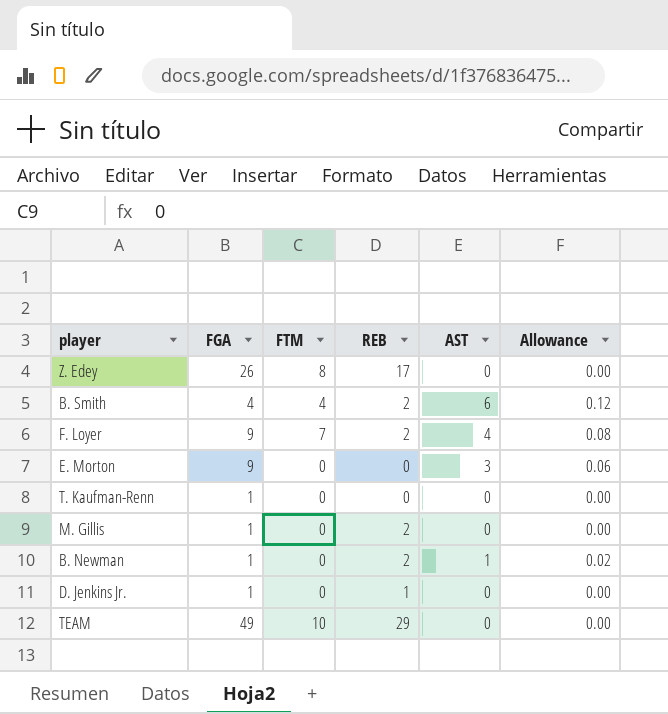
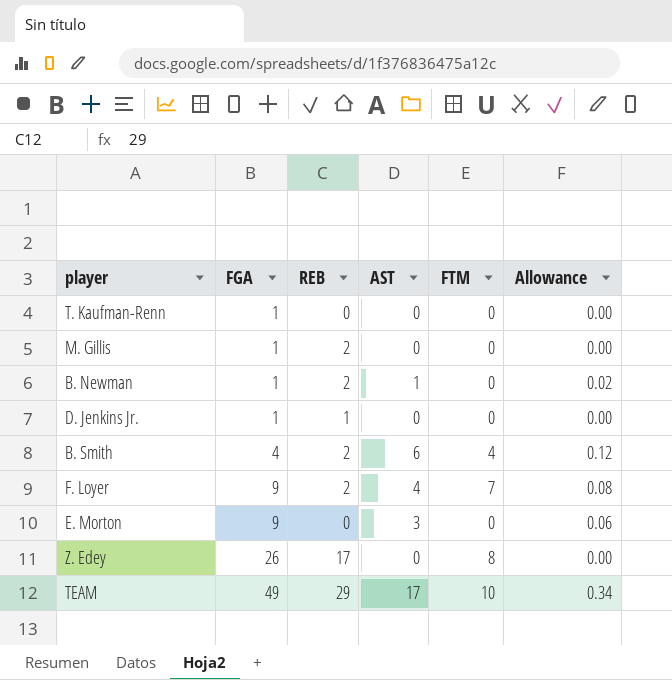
row order: none -> FGA ascending
column FTM | position: 3 -> 5
TEAM | AST: 0 -> 17
TEAM | Allowance: 0.00 -> 0.34

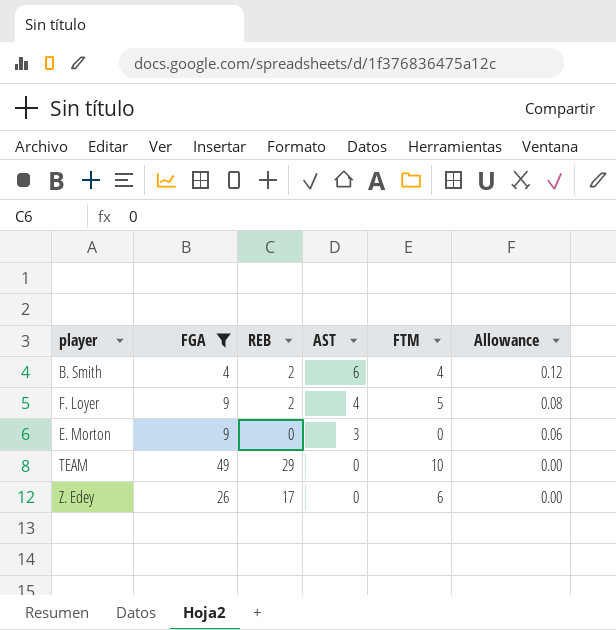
filter: none -> FGA != 1
row order: FGA ascending -> AST descending
F. Loyer | FTM: 7 -> 5
TEAM | AST: 17 -> 0
TEAM | Allowance: 0.34 -> 0.00
Z. Edey | FTM: 8 -> 6

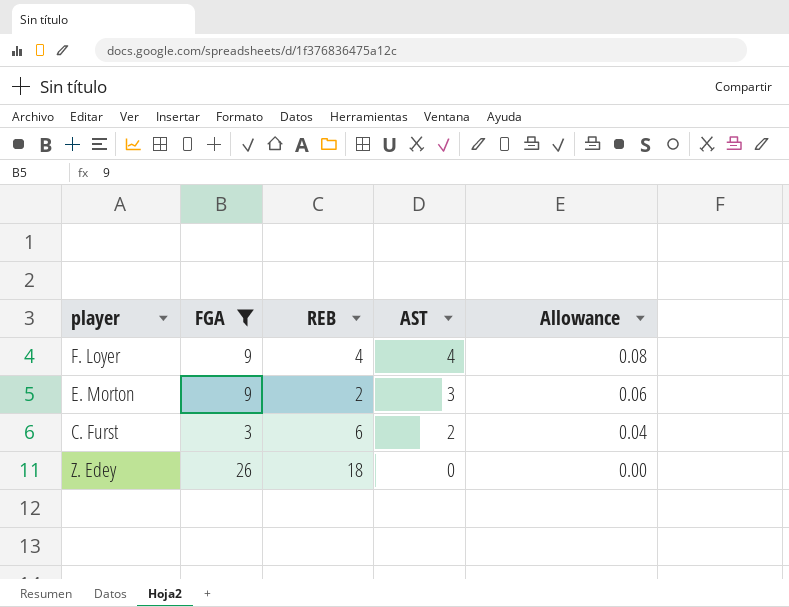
column FTM | position: 5 -> none
row B. Smith: 4 | 2 | 6 | 4 | 0.12 -> none
row TEAM: 49 | 29 | 0 | 10 | 0.00 -> none
F. Loyer | REB: 2 -> 4
E. Morton | REB: 0 -> 2
row C. Furst: none -> 3 | 6 | 2 | 0.04
Z. Edey | REB: 17 -> 18

